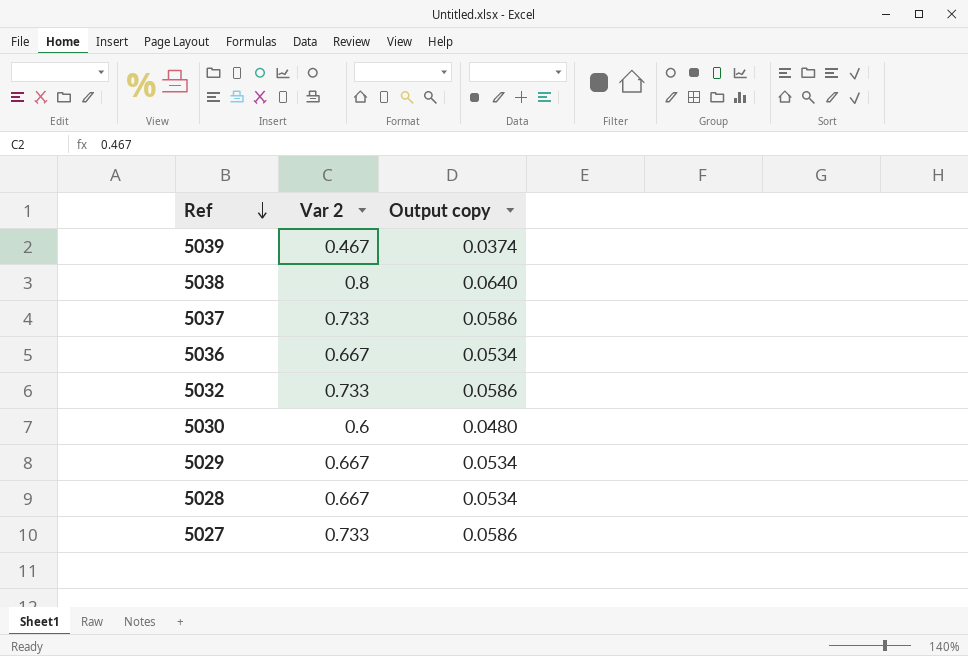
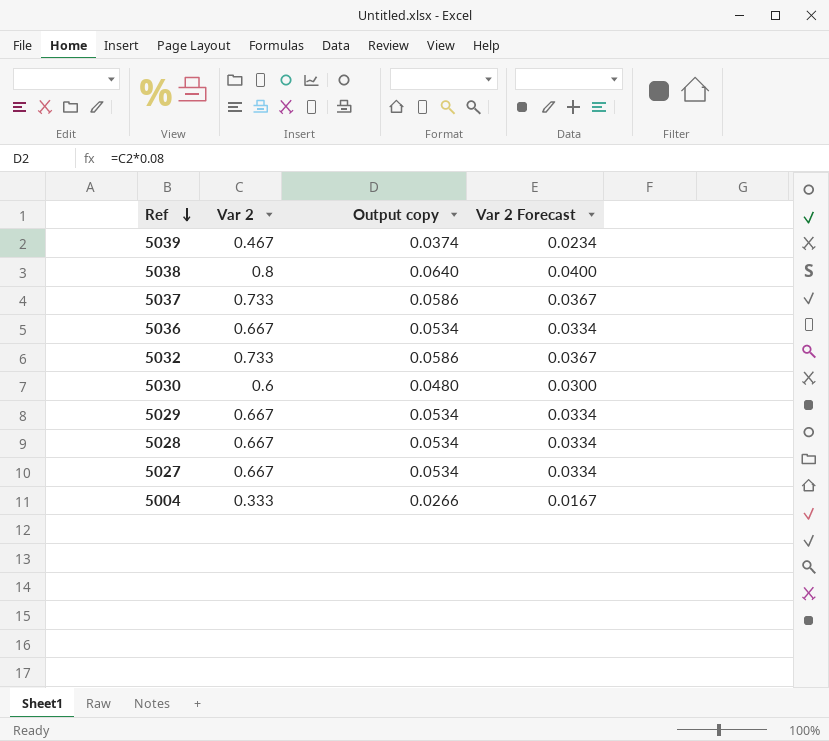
column Var 2 Forecast | formula: none -> [Var 2] * 0.05
5027 | Var 2: 0.733 -> 0.667
5027 | Output copy: 0.0586 -> 0.0534
row 5004: none -> 0.333 | 0.0266 | 0.0167

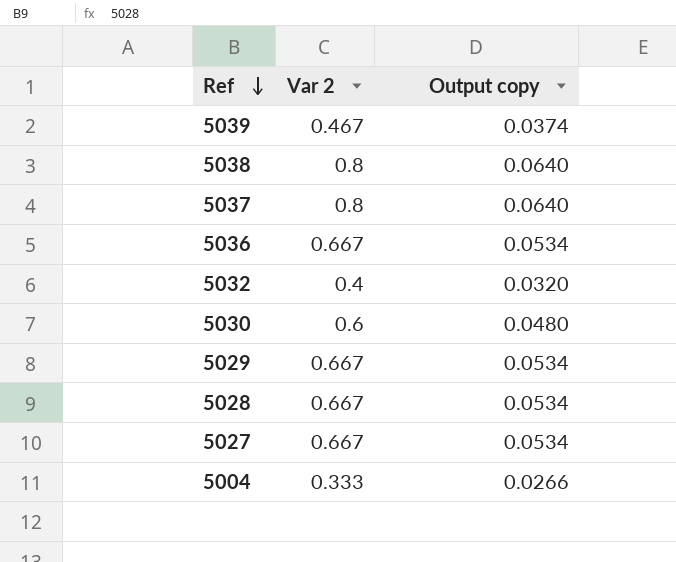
column Var 2 Forecast | formula: [Var 2] * 0.05 -> none
5037 | Var 2: 0.733 -> 0.8
5037 | Output copy: 0.0586 -> 0.0640
5032 | Var 2: 0.733 -> 0.4
5032 | Output copy: 0.0586 -> 0.0320

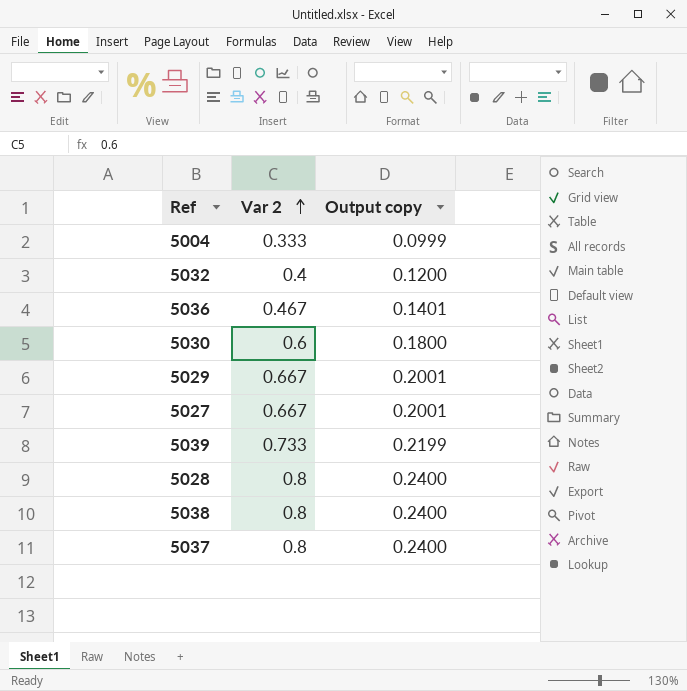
row order: Ref descending -> Var 2 ascending
column Output copy | formula: [Var 2] * 0.08 -> [Var 2] * 0.3
5036 | Var 2: 0.667 -> 0.467
5039 | Var 2: 0.467 -> 0.733
5028 | Var 2: 0.667 -> 0.8

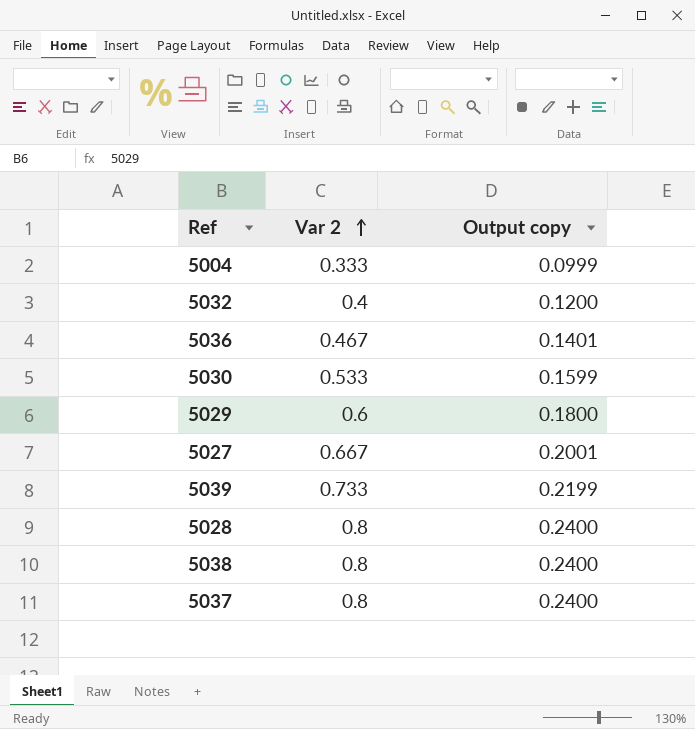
5030 | Var 2: 0.6 -> 0.533
5030 | Output copy: 0.1800 -> 0.1599
5029 | Var 2: 0.667 -> 0.6
5029 | Output copy: 0.2001 -> 0.1800

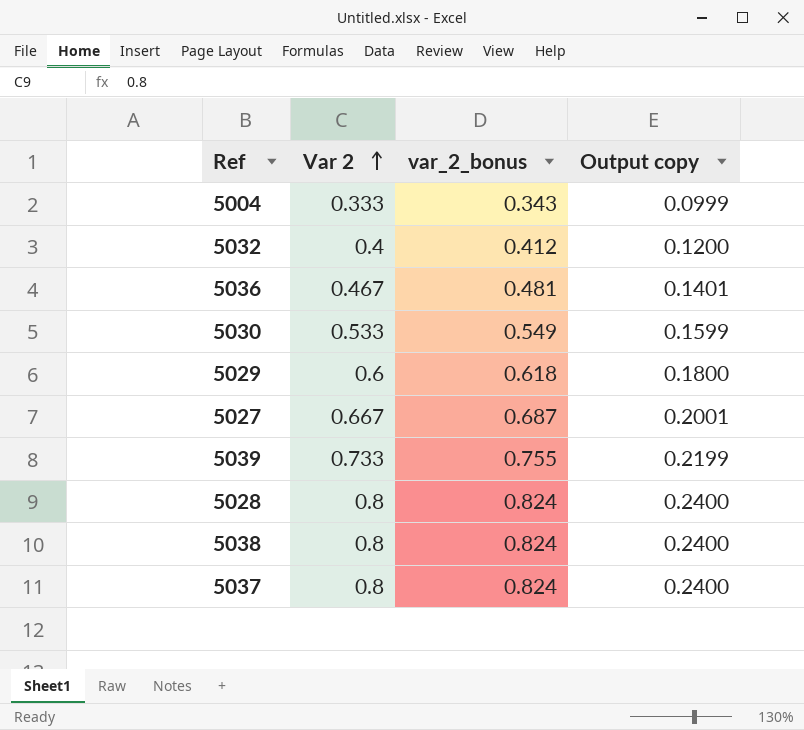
column var_2_bonus | formula: none -> [Var 2] * 1.03

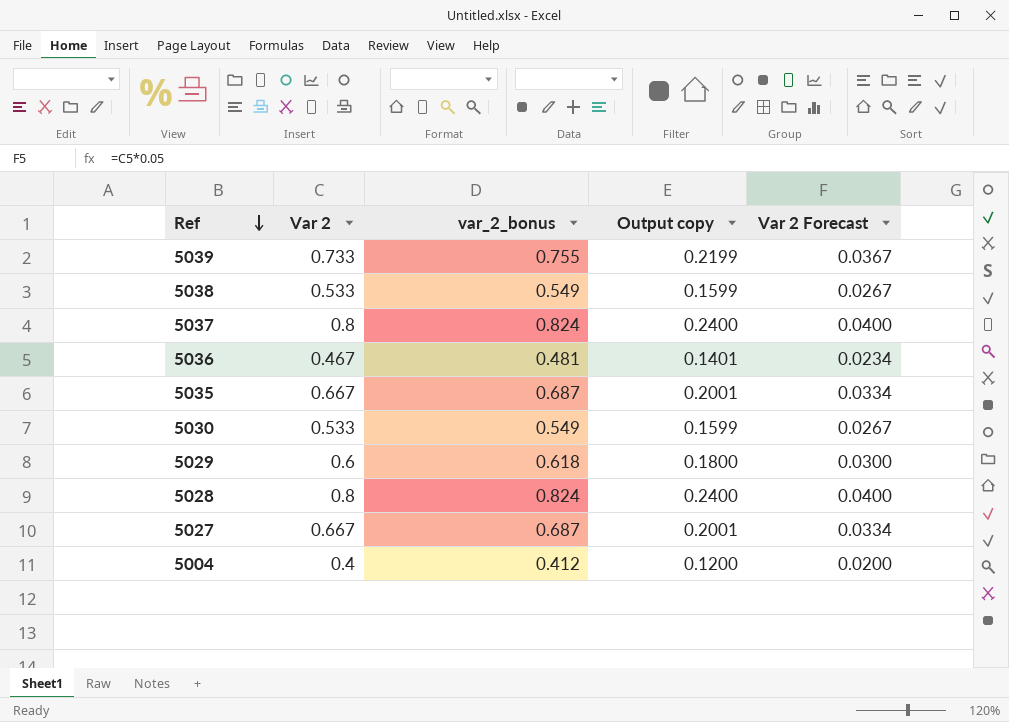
row order: Var 2 ascending -> Ref descending
column Var 2 Forecast | formula: none -> [Var 2] * 0.05
row 5032: 0.4 | 0.412 | 0.1200 -> none
5038 | Var 2: 0.8 -> 0.533
5038 | var_2_bonus: 0.824 -> 0.549
5038 | Output copy: 0.2400 -> 0.1599
row 5035: none -> 0.667 | 0.687 | 0.2001 | 0.0334
5004 | Var 2: 0.333 -> 0.4
5004 | var_2_bonus: 0.343 -> 0.412
5004 | Output copy: 0.0999 -> 0.1200

